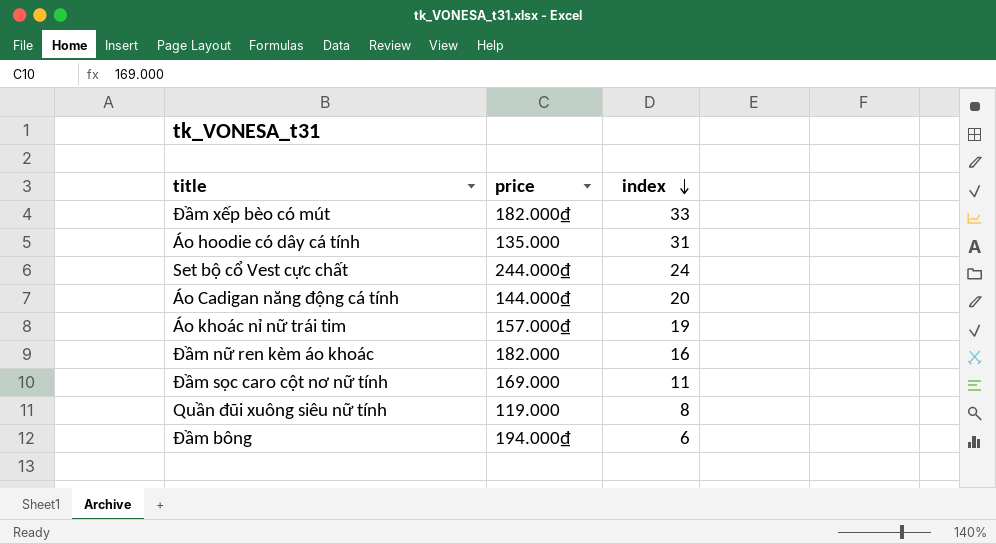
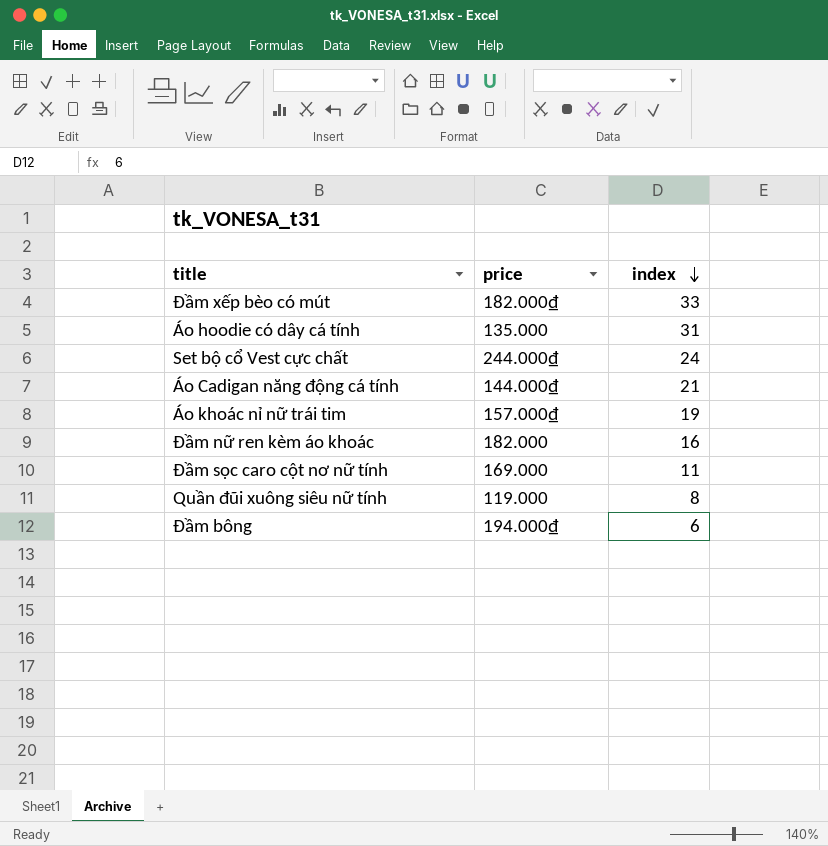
Áo Cadigan năng động cá tính | index: 20 -> 21

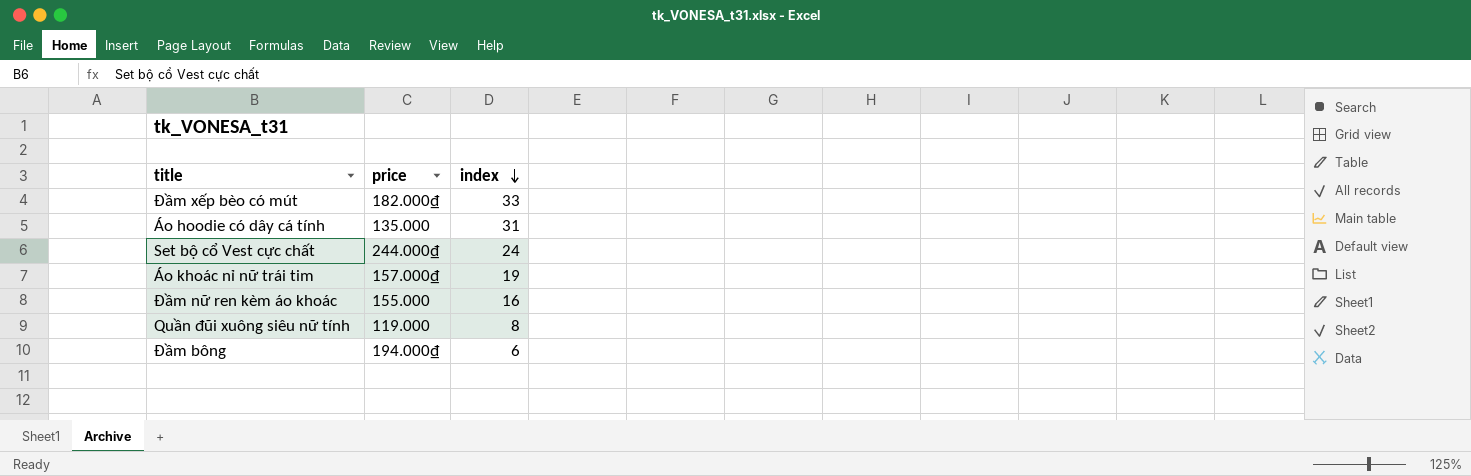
row Áo Cadigan năng động cá tính: 144.000₫ | 21 -> none
row Đầm sọc caro cột nơ nữ tính: 169.000 | 11 -> none
Đầm nữ ren kèm áo khoác | price: 182.000 -> 155.000

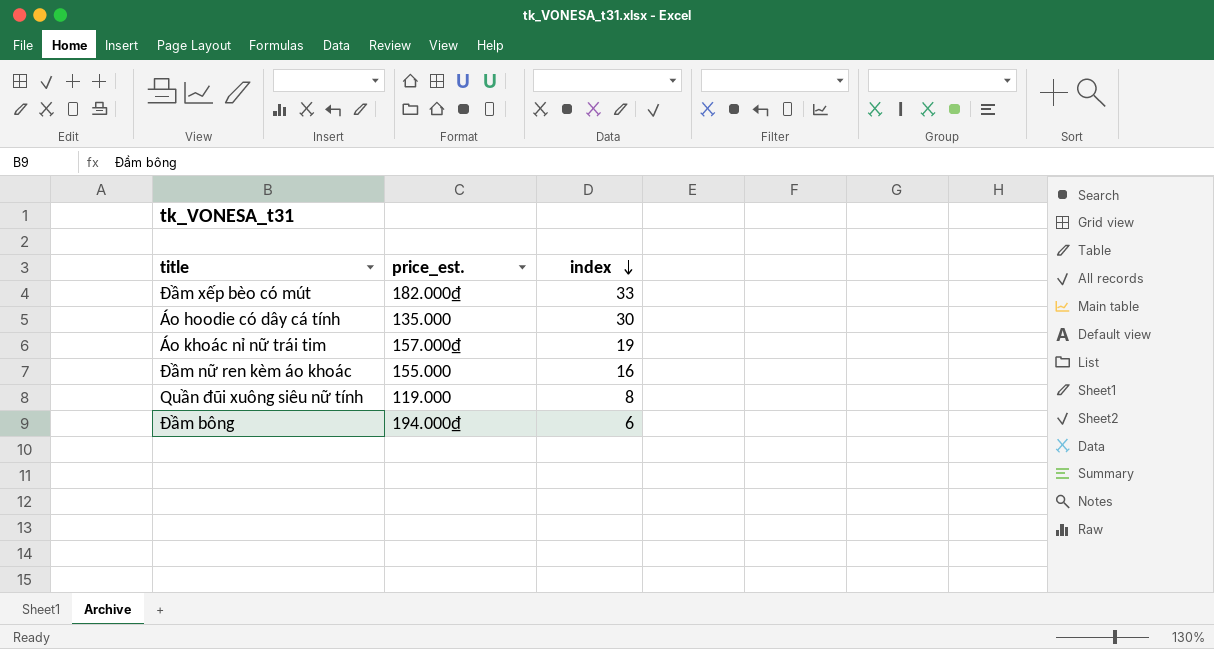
column name: price -> price_est.
row Set bộ cổ Vest cực chất: 244.000₫ | 24 -> none
Áo hoodie có dây cá tính | index: 31 -> 30

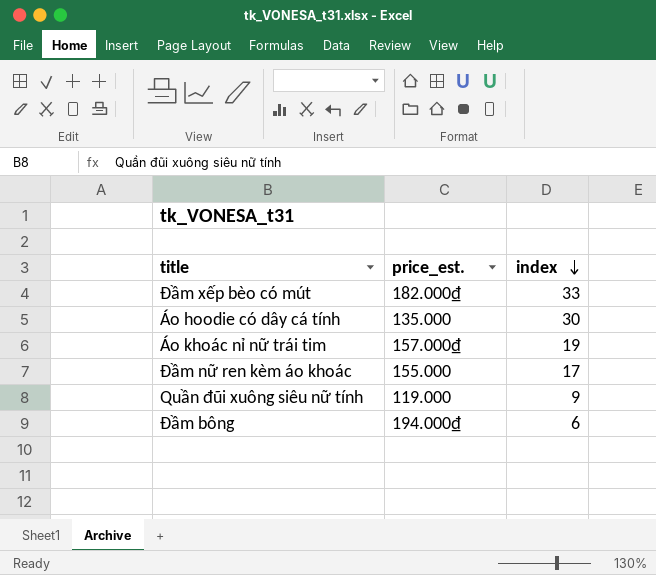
Đầm nữ ren kèm áo khoác | index: 16 -> 17
Quần đũi xuông siêu nữ tính | index: 8 -> 9

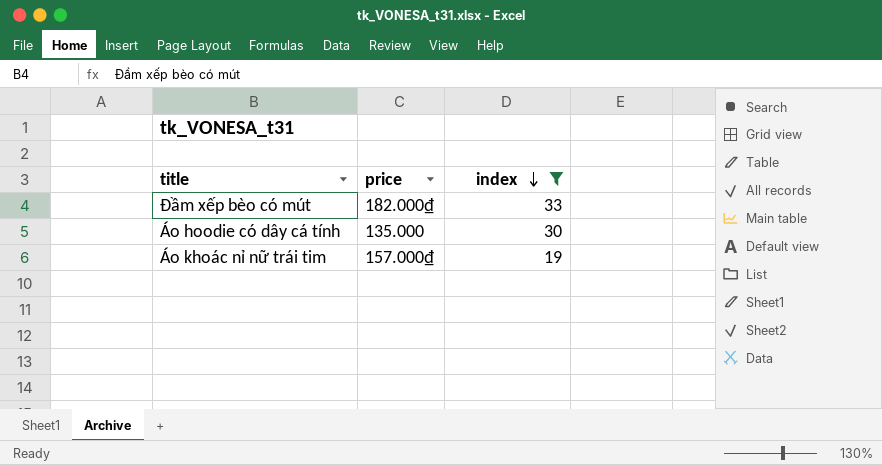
filter: none -> index >= 19
column name: price_est. -> price

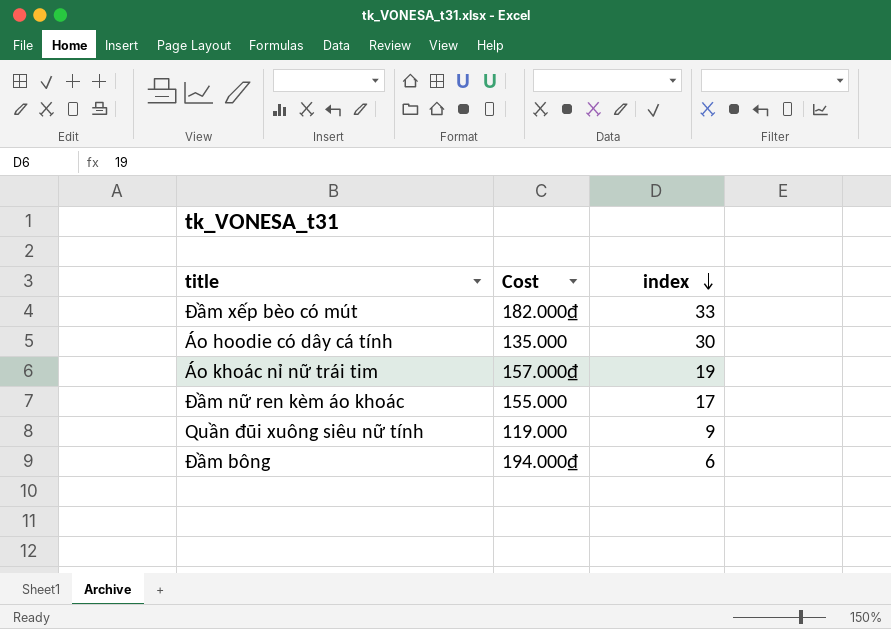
filter: index >= 19 -> none
column name: price -> Cost

